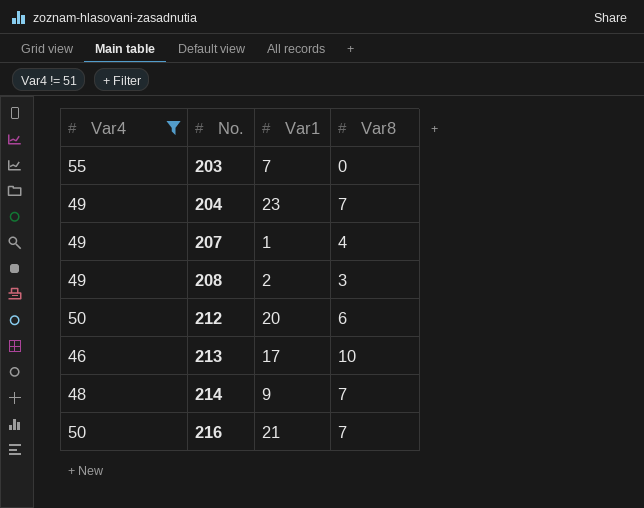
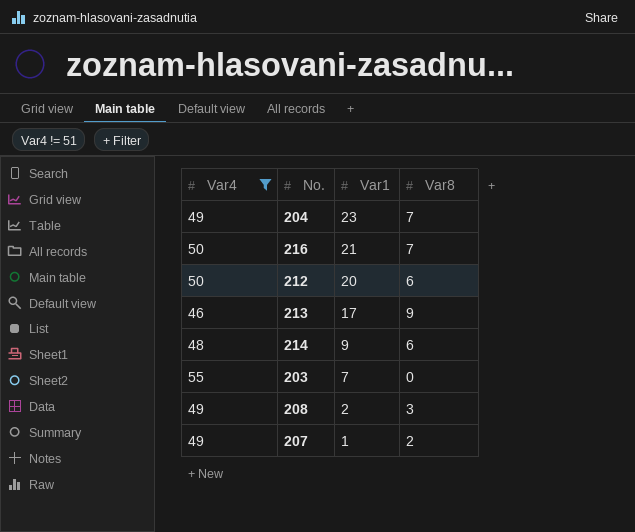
row order: No. ascending -> Var1 descending
213 | Var8: 10 -> 9
214 | Var8: 7 -> 6
207 | Var8: 4 -> 2

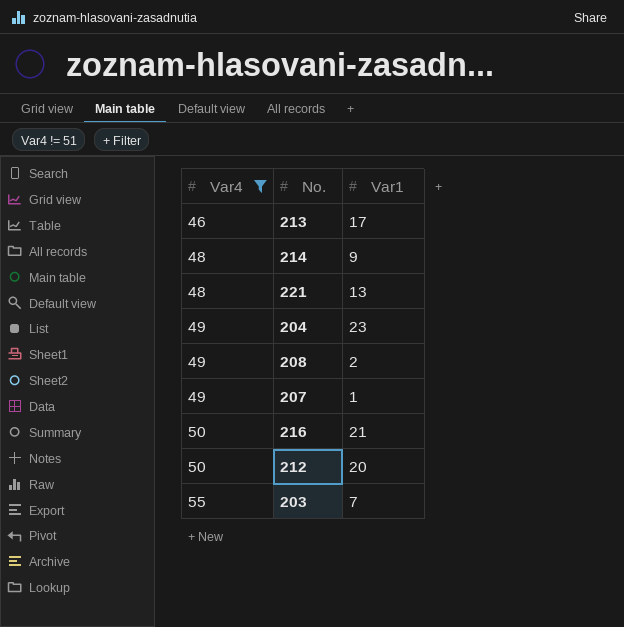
row order: Var1 descending -> Var4 ascending
column Var8 | position: 4 -> none
row 221: none -> 48 | 13

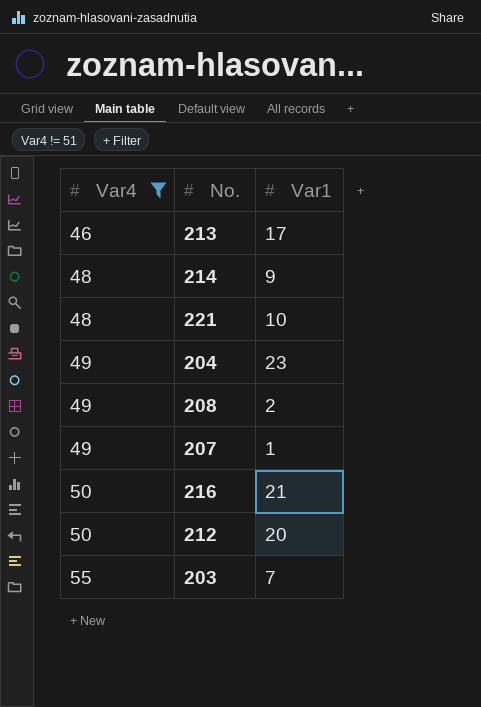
221 | Var1: 13 -> 10

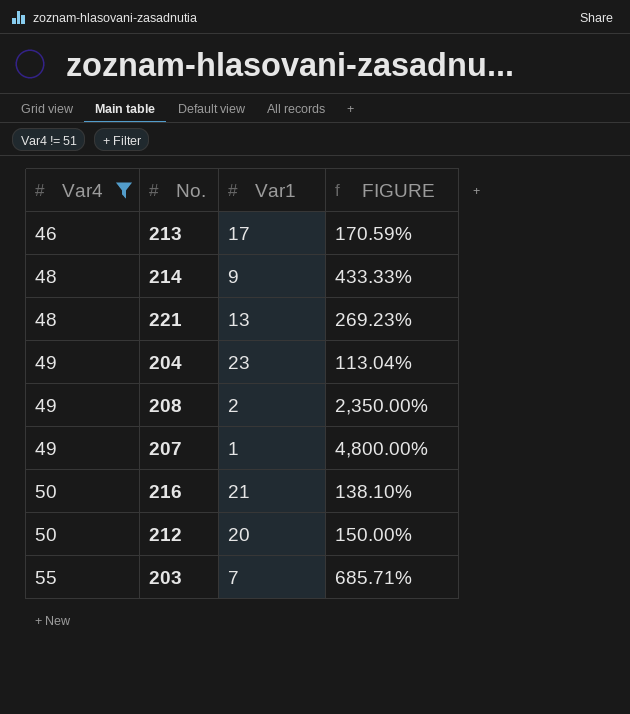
column FIGURE | formula: none -> ([Var4] - [Var1]) / [Var1]
221 | Var1: 10 -> 13

